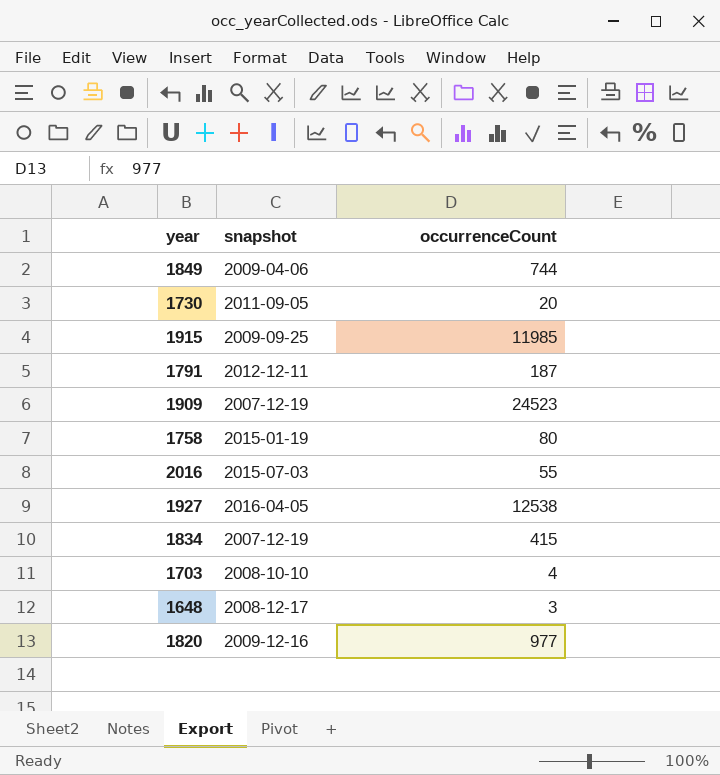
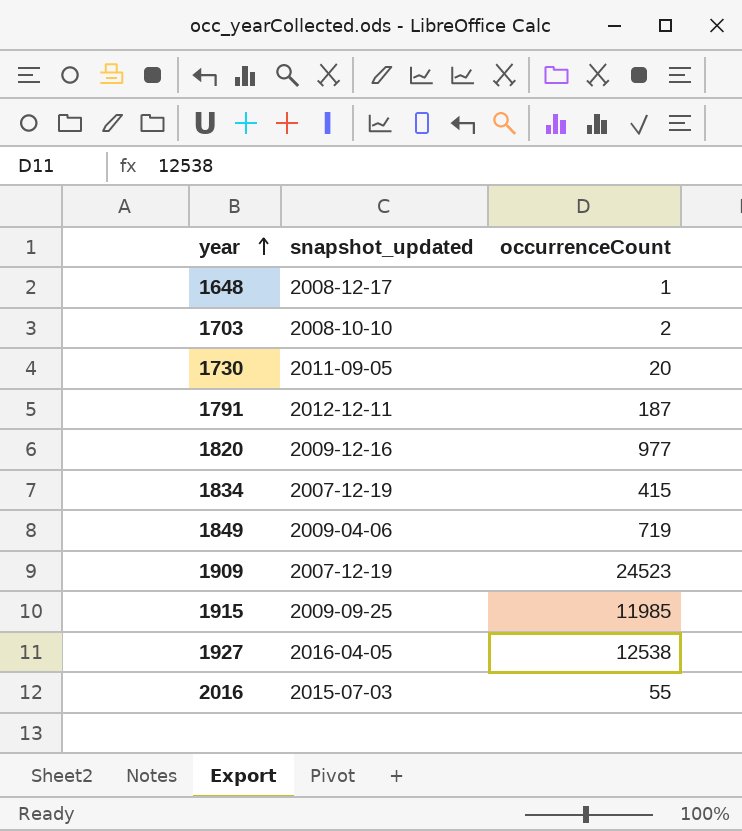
row order: none -> year ascending
column name: snapshot -> snapshot_updated
row 1758: 2015-01-19 | 80 -> none
1648 | occurrenceCount: 3 -> 1
1703 | occurrenceCount: 4 -> 2
1849 | occurrenceCount: 744 -> 719

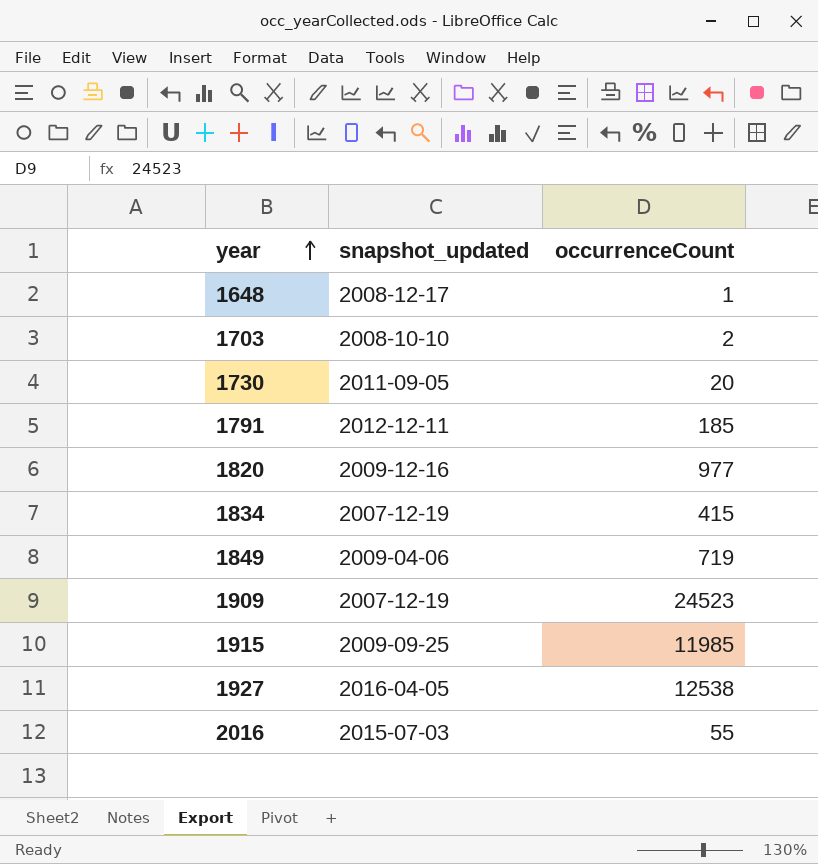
1791 | occurrenceCount: 187 -> 185

